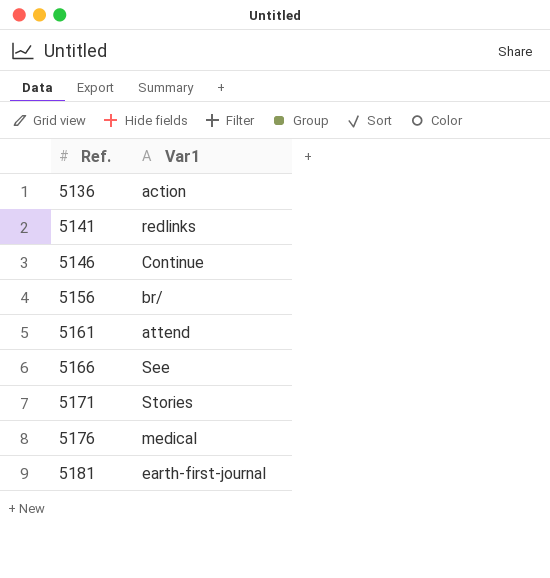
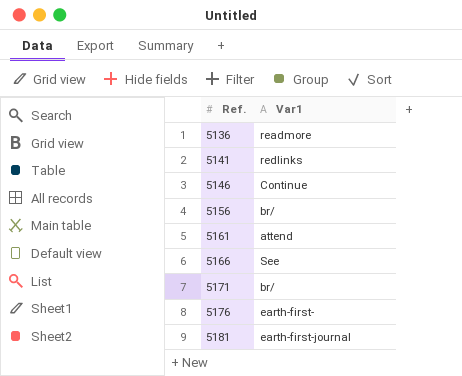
5136 | Var1: action -> readmore
5171 | Var1: Stories -> br/
5176 | Var1: medical -> earth-first-

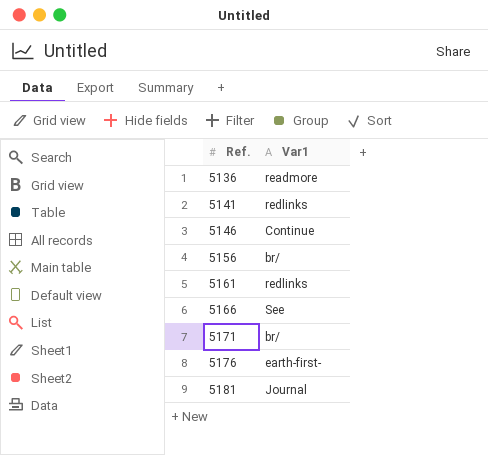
5161 | Var1: attend -> redlinks
5181 | Var1: earth-first-journal -> Journal

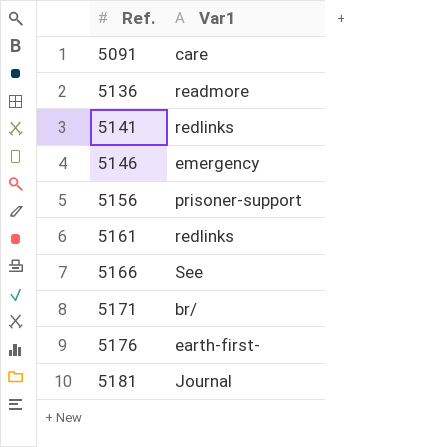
row 5091: none -> care
5146 | Var1: Continue -> emergency
5156 | Var1: br/ -> prisoner-support

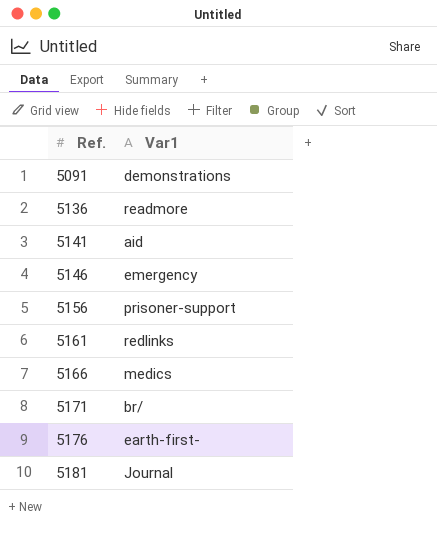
5091 | Var1: care -> demonstrations
5141 | Var1: redlinks -> aid
5166 | Var1: See -> medics

